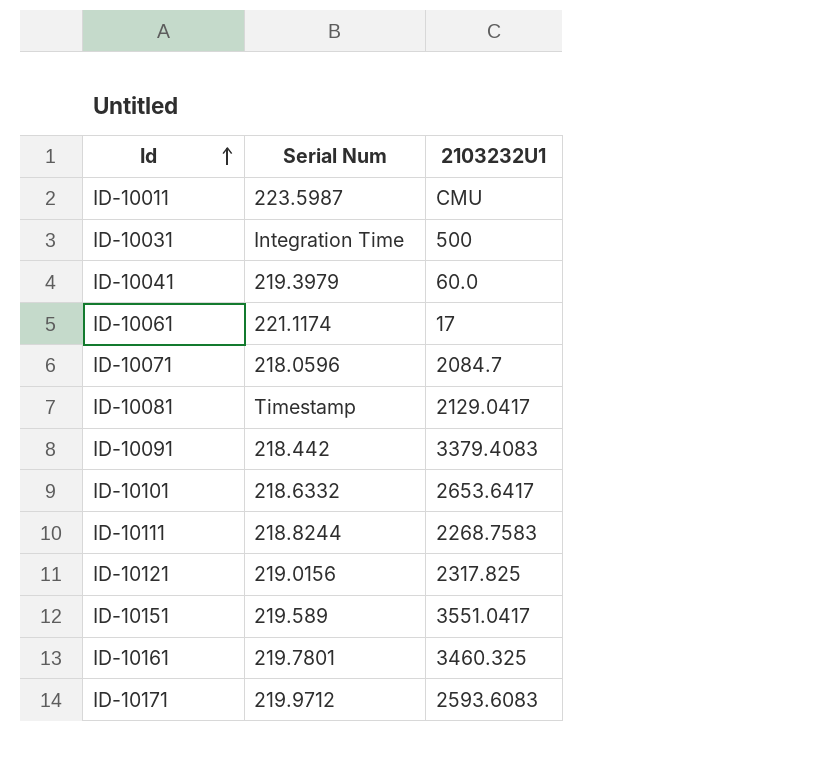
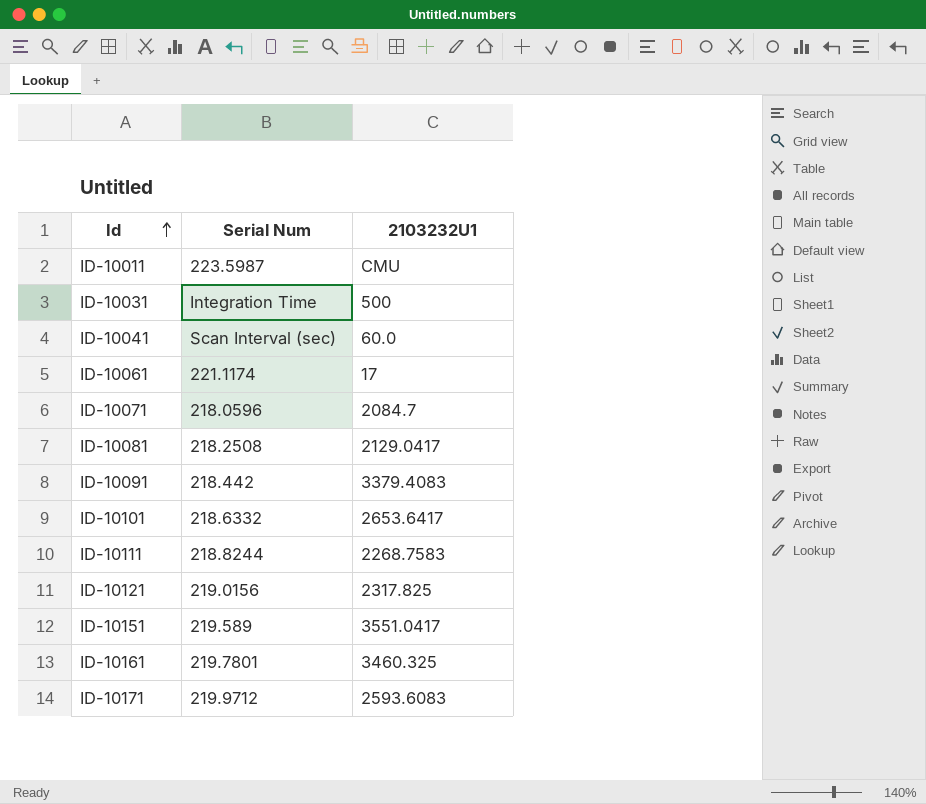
ID-10041 | Serial Num: 219.3979 -> Scan Interval (sec)
ID-10081 | Serial Num: Timestamp -> 218.2508

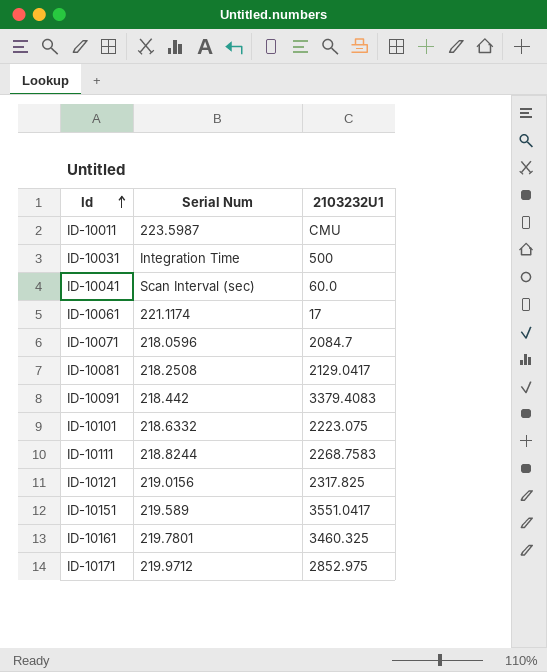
ID-10101 | 2103232U1: 2653.6417 -> 2223.075
ID-10171 | 2103232U1: 2593.6083 -> 2852.975

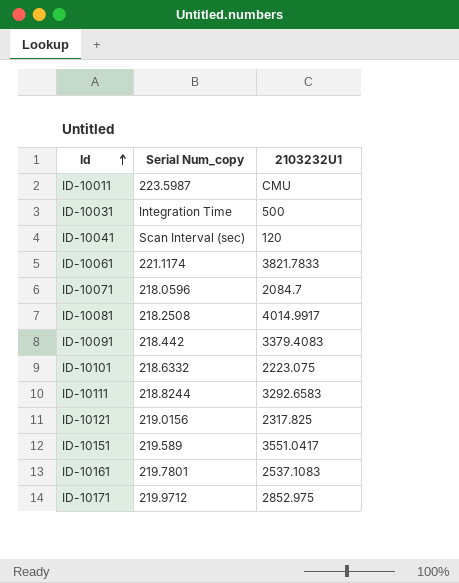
column name: Serial Num -> Serial Num_copy
ID-10041 | 2103232U1: 60.0 -> 120
ID-10061 | 2103232U1: 17 -> 3821.7833
ID-10081 | 2103232U1: 2129.0417 -> 4014.9917
ID-10111 | 2103232U1: 2268.7583 -> 3292.6583
ID-10161 | 2103232U1: 3460.325 -> 2537.1083

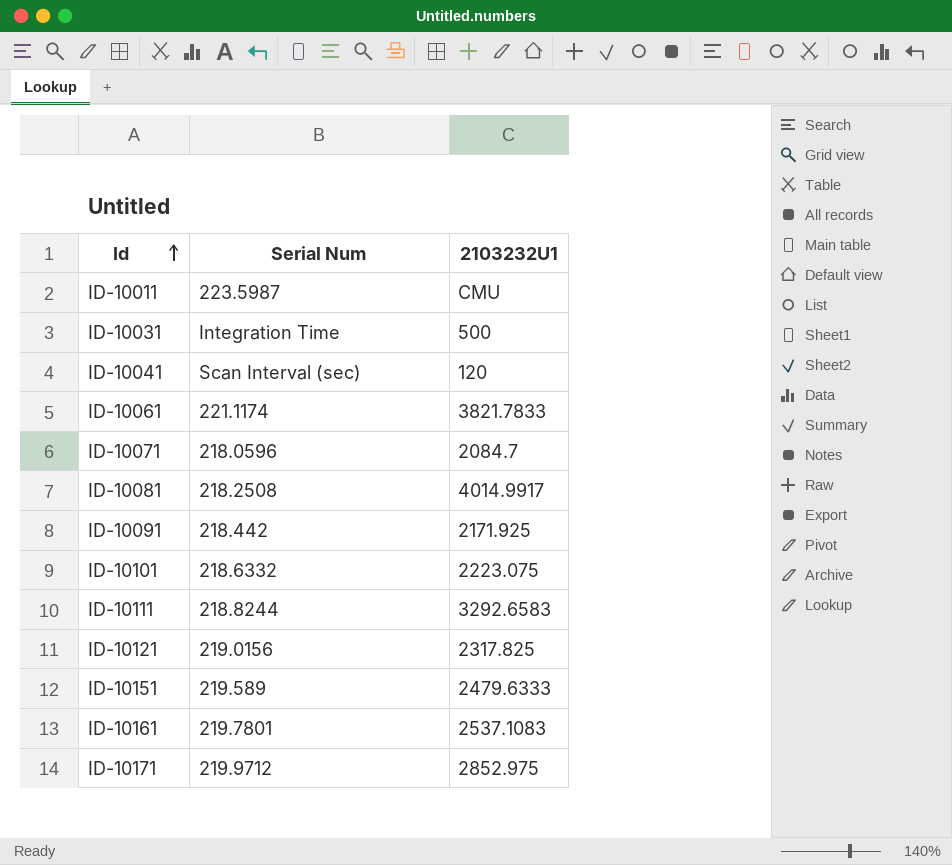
column name: Serial Num_copy -> Serial Num
ID-10091 | 2103232U1: 3379.4083 -> 2171.925
ID-10151 | 2103232U1: 3551.0417 -> 2479.6333

